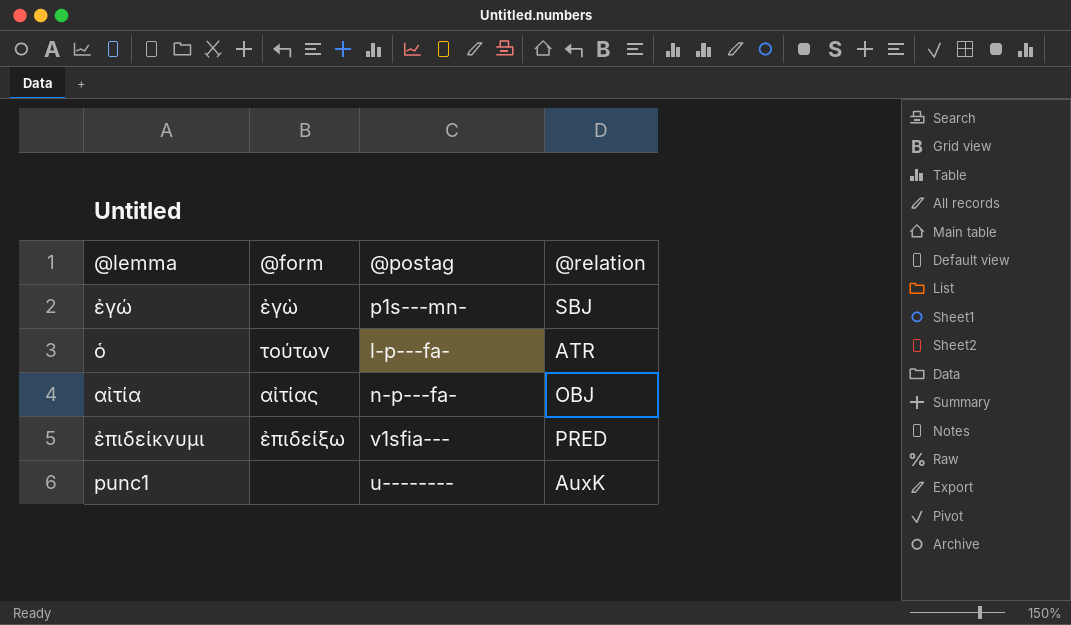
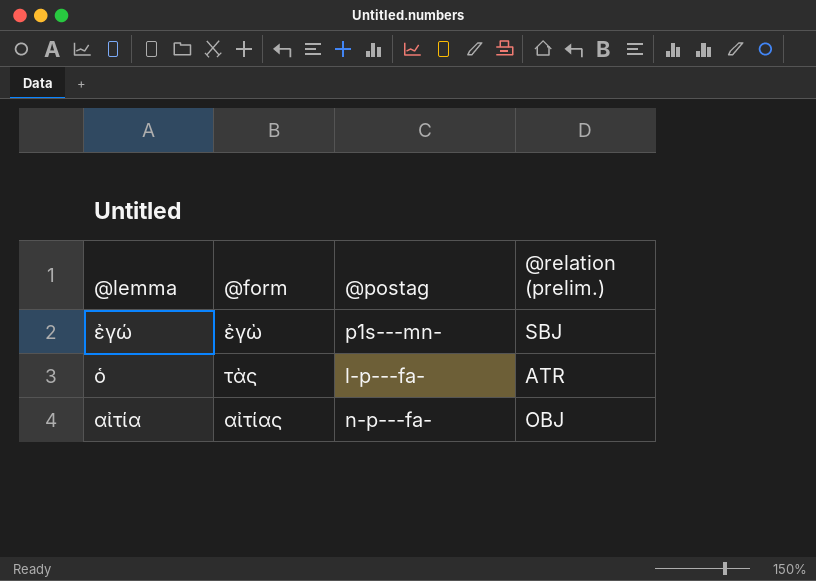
column name: @relation -> @relation (prelim.)
row ἐπιδείκνυμι: ἐπιδείξω | v1sfia--- | PRED -> none
row punc1: none | u-------- | AuxK -> none
ὁ | @form: τούτων -> τὰς

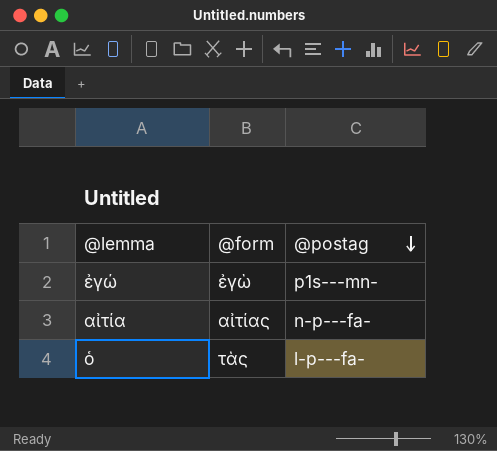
row order: none -> @postag descending
column @relation (prelim.) | position: 4 -> none

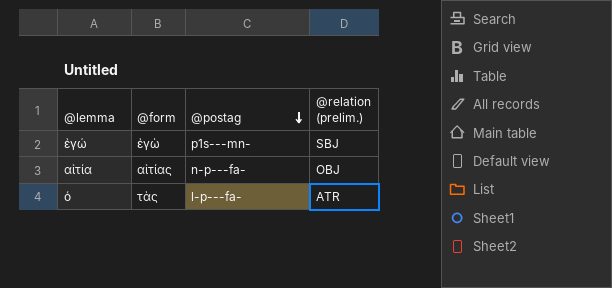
column @relation (prelim.) | position: none -> 4

